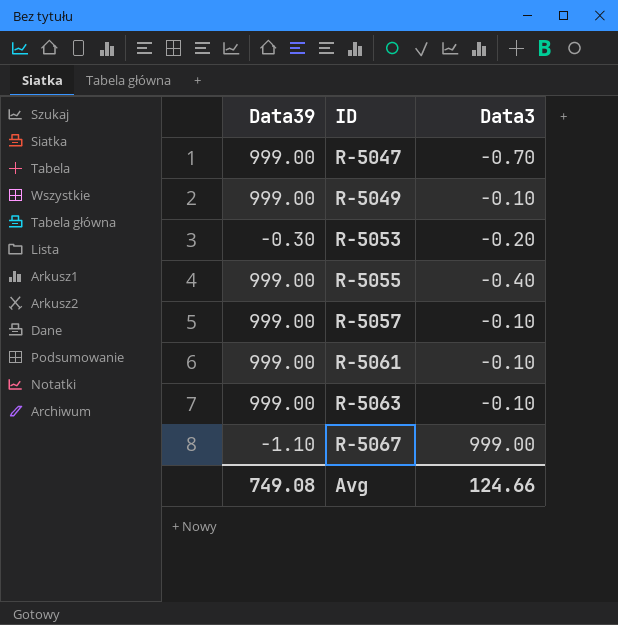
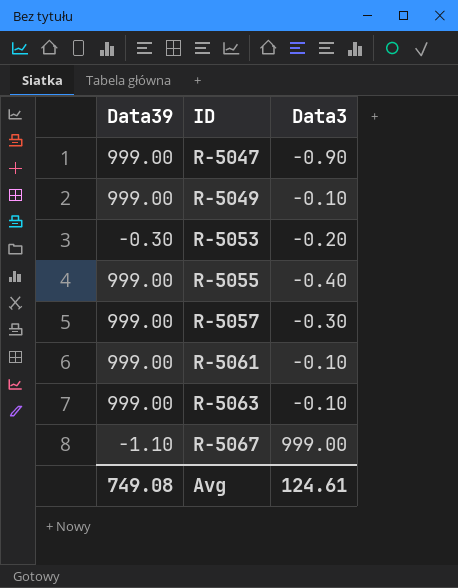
R-5047 | Data3: -0.70 -> -0.90
R-5057 | Data3: -0.10 -> -0.30
Avg | Data3: 124.66 -> 124.61

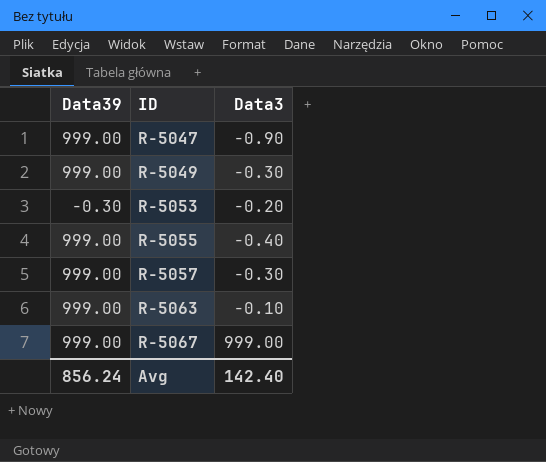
row R-5061: 999.00 | -0.10 -> none
R-5049 | Data3: -0.10 -> -0.30
R-5067 | Data39: -1.10 -> 999.00
Avg | Data39: 749.08 -> 856.24
Avg | Data3: 124.61 -> 142.40

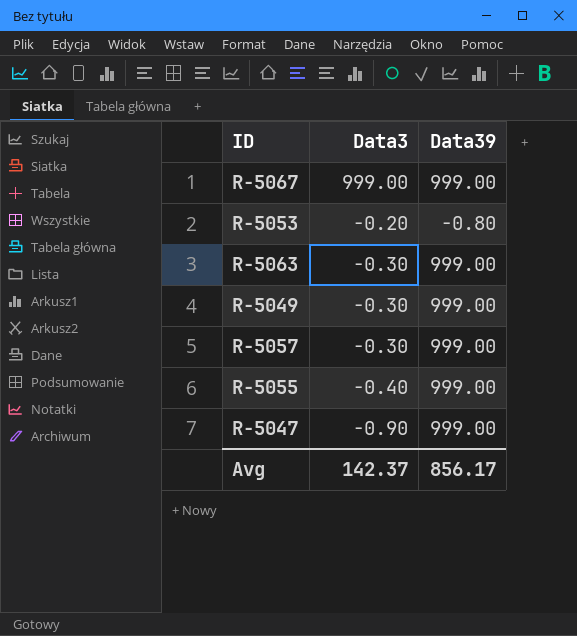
row order: ID ascending -> Data3 descending
column Data39 | position: 1 -> 3
R-5053 | Data39: -0.30 -> -0.80
R-5063 | Data3: -0.10 -> -0.30
Avg | Data3: 142.40 -> 142.37
Avg | Data39: 856.24 -> 856.17

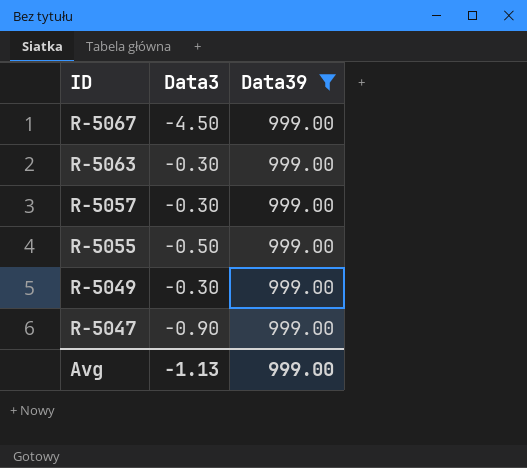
filter: none -> Data39 = 999.00
row order: Data3 descending -> ID descending
R-5067 | Data3: 999.00 -> -4.50
R-5055 | Data3: -0.40 -> -0.50
Avg | Data3: 142.37 -> -1.13
Avg | Data39: 856.17 -> 999.00

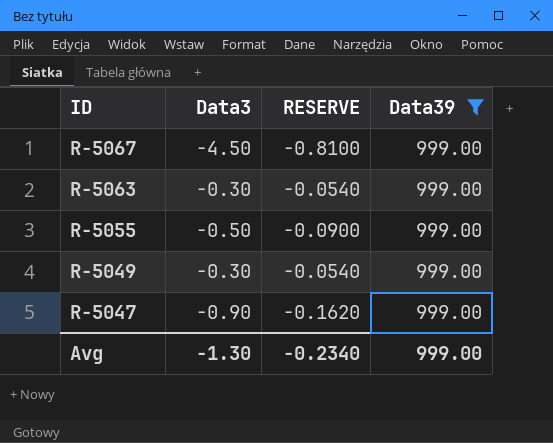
column RESERVE | formula: none -> [Data3] * 0.18
row R-5057: -0.30 | 999.00 -> none
Avg | Data3: -1.13 -> -1.30

